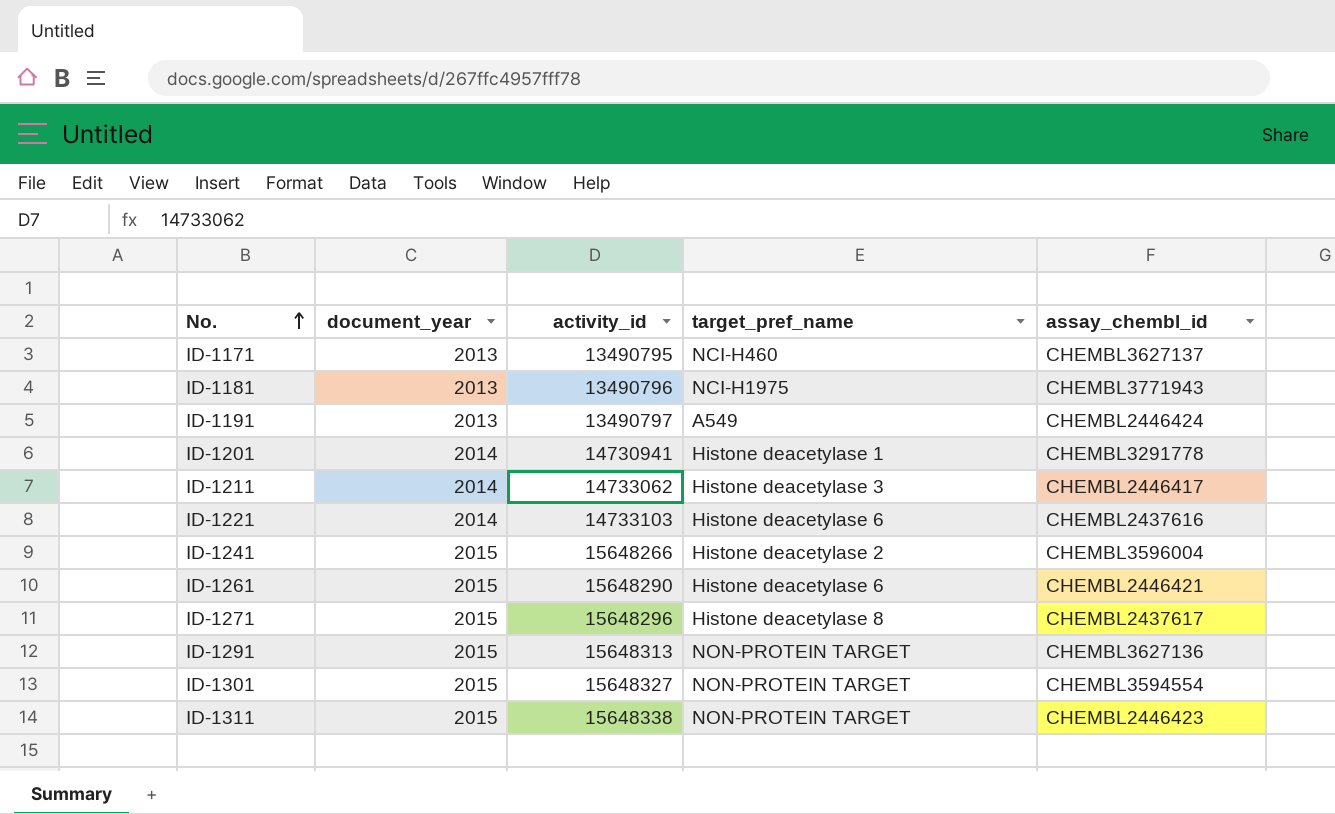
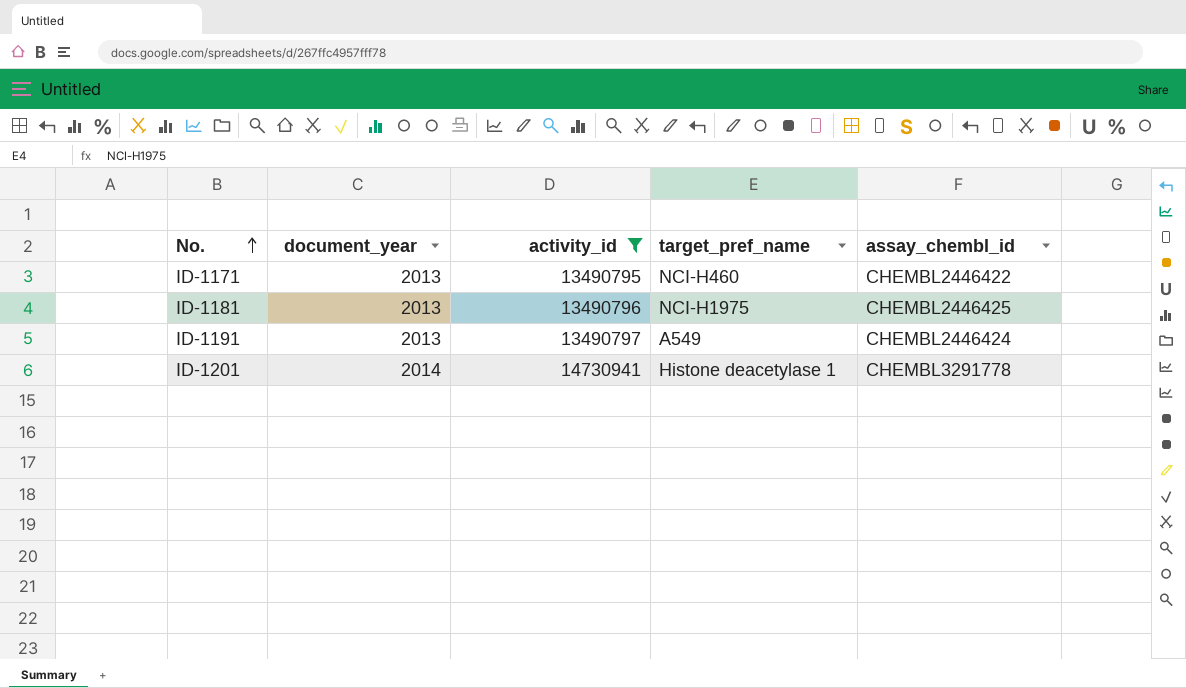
filter: none -> activity_id <= 14730941
ID-1171 | assay_chembl_id: CHEMBL3627137 -> CHEMBL2446422
ID-1181 | assay_chembl_id: CHEMBL3771943 -> CHEMBL2446425

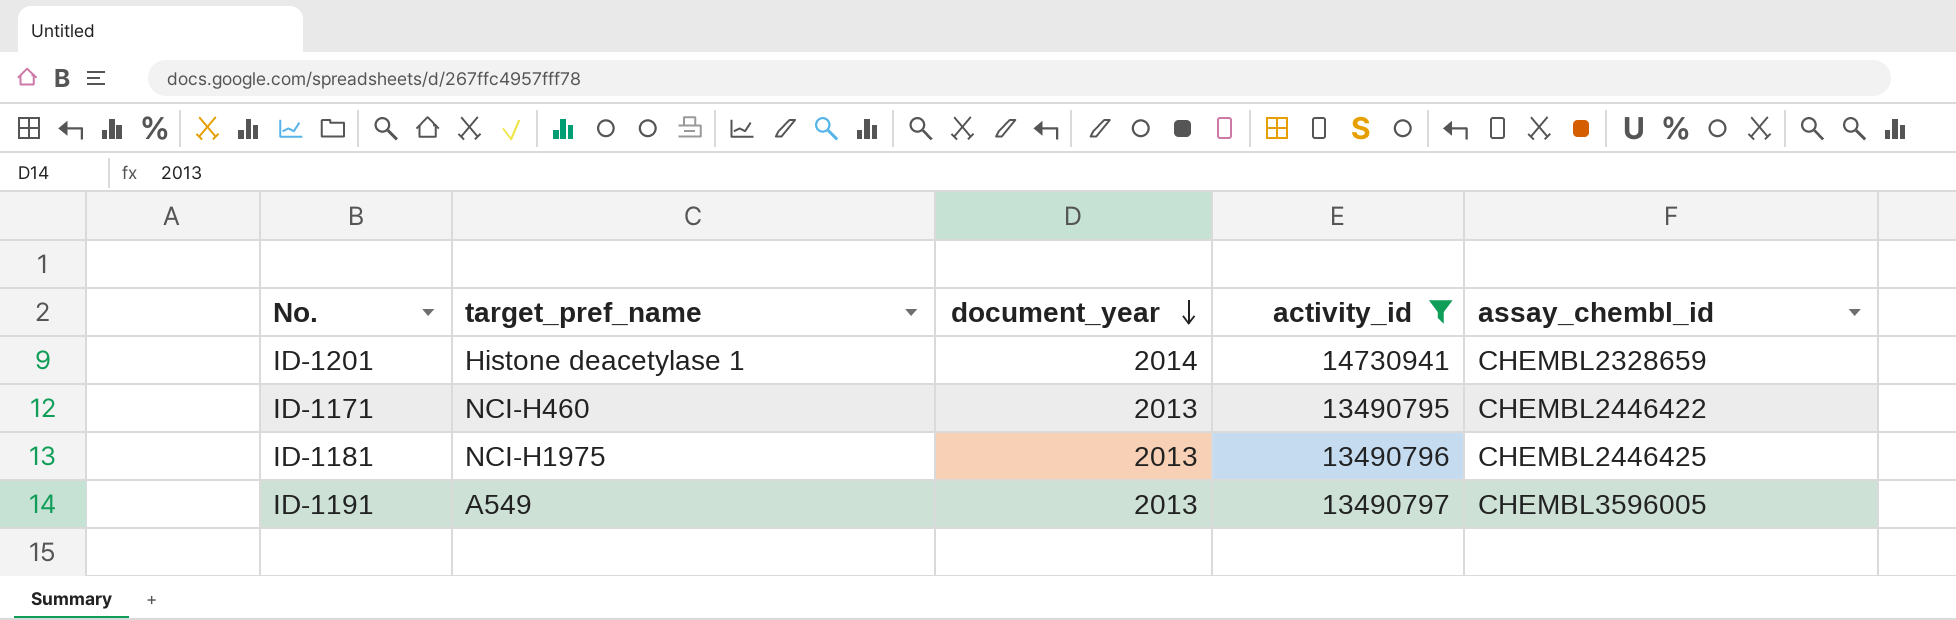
row order: No. ascending -> document_year descending
column target_pref_name | position: 4 -> 2
ID-1201 | assay_chembl_id: CHEMBL3291778 -> CHEMBL2328659
ID-1191 | assay_chembl_id: CHEMBL2446424 -> CHEMBL3596005

